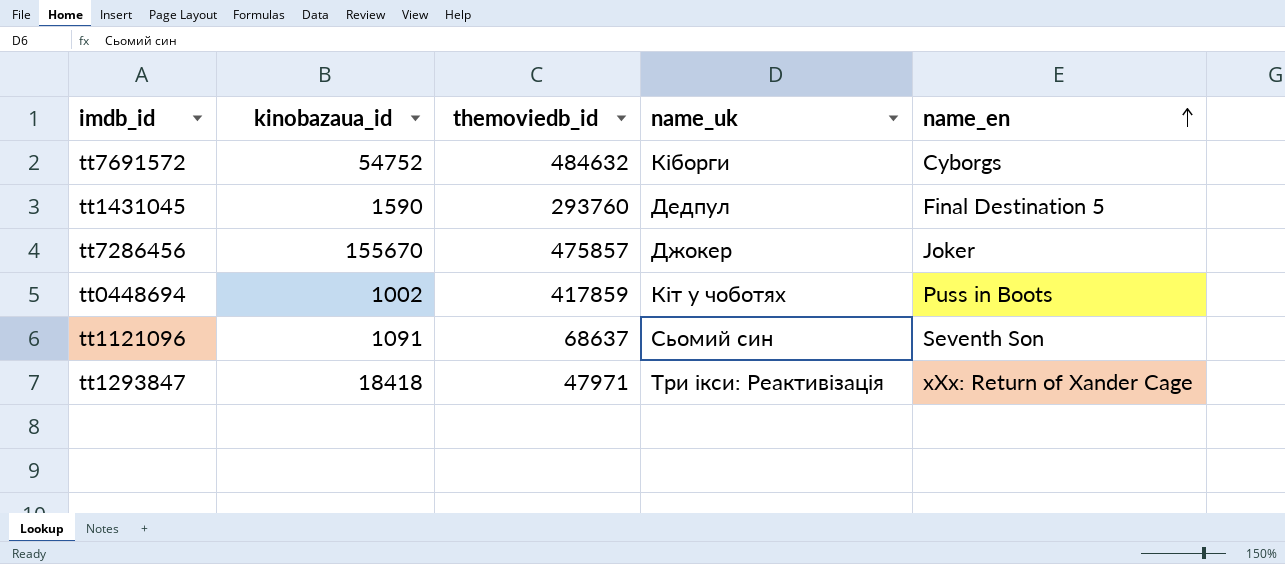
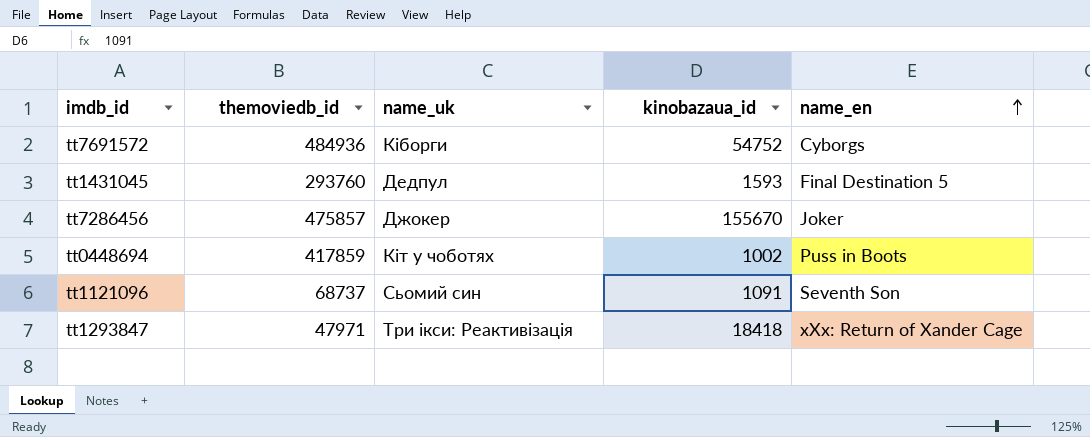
column kinobazaua_id | position: 2 -> 4
tt7691572 | themoviedb_id: 484632 -> 484936
tt1431045 | kinobazaua_id: 1590 -> 1593
tt1121096 | themoviedb_id: 68637 -> 68737

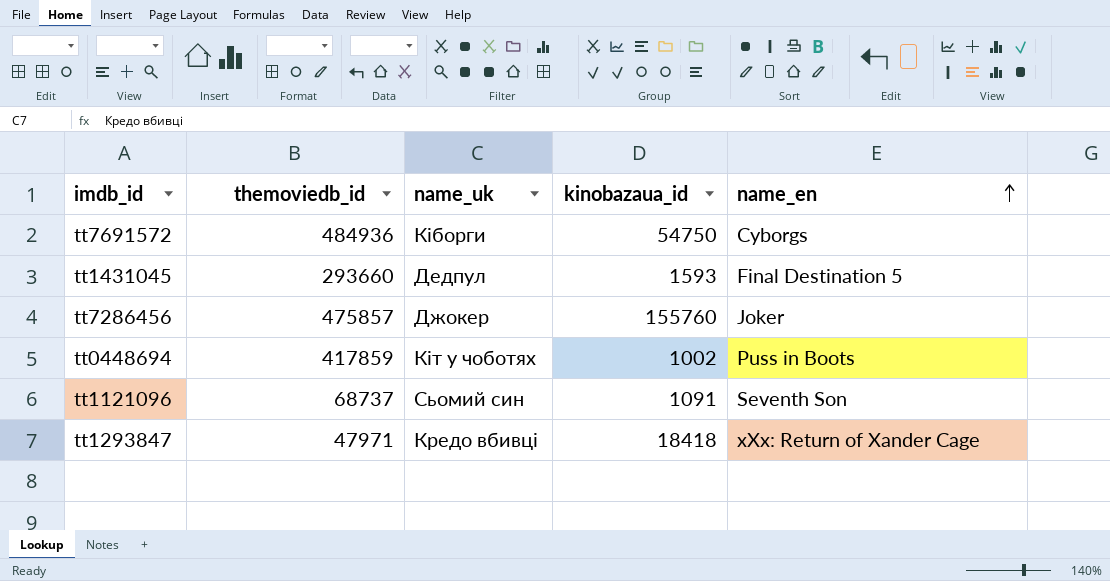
tt7691572 | kinobazaua_id: 54752 -> 54750
tt1431045 | themoviedb_id: 293760 -> 293660
tt7286456 | kinobazaua_id: 155670 -> 155760
tt1293847 | name_uk: Три ікси: Реактивізація -> Кредо вбивці

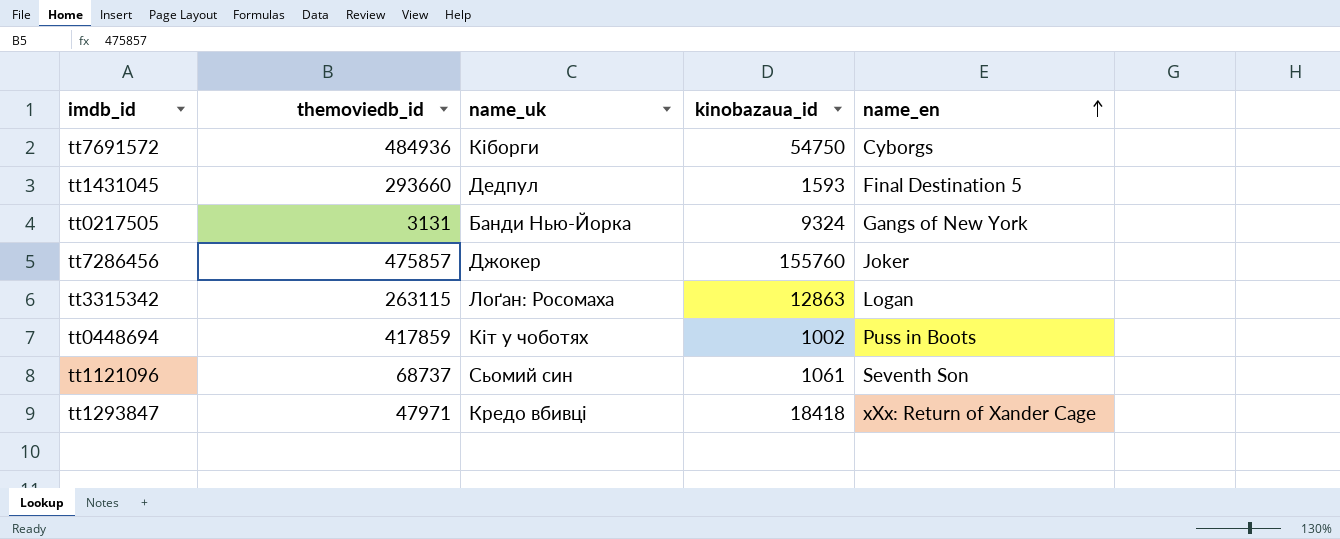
row tt0217505: none -> 3131 | Банди Нью-Йорка | 9324 | Gangs of New York
row tt3315342: none -> 263115 | Лоґан: Росомаха | 12863 | Logan
tt1121096 | kinobazaua_id: 1091 -> 1061

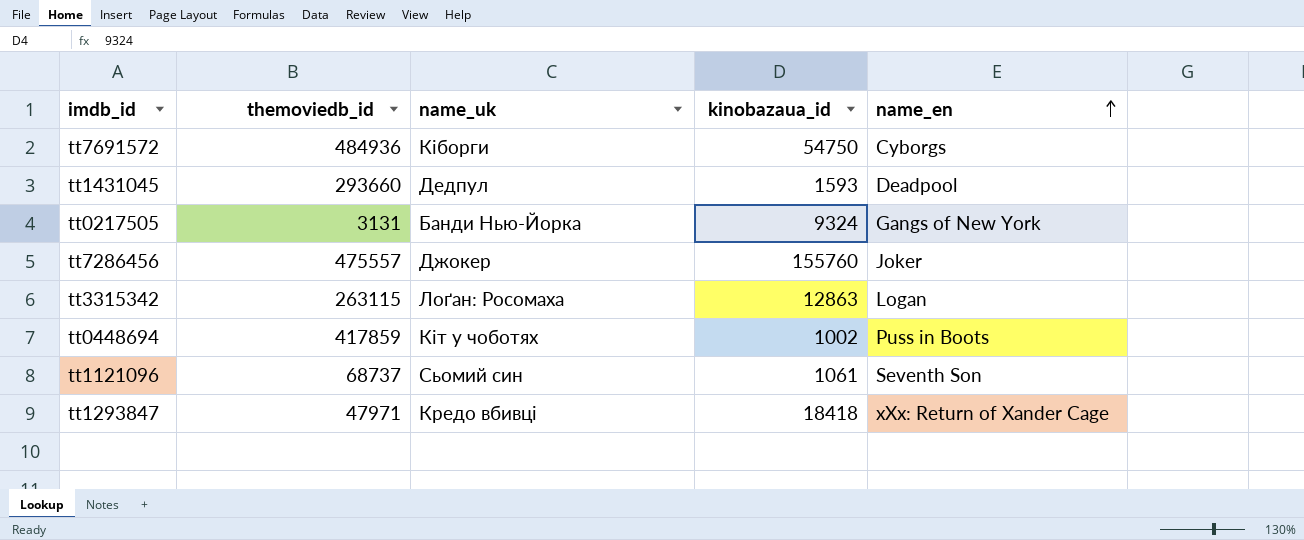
tt1431045 | name_en: Final Destination 5 -> Deadpool
tt7286456 | themoviedb_id: 475857 -> 475557

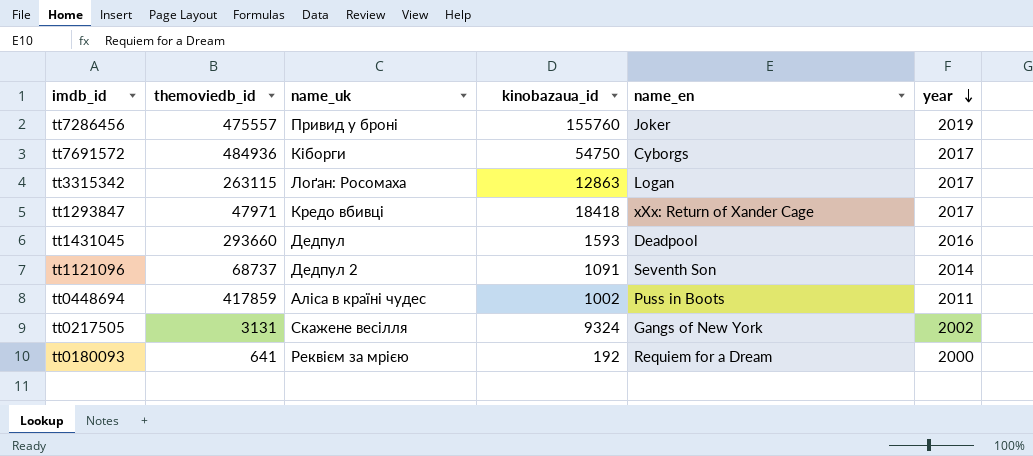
row order: name_en ascending -> year descending
column year | position: none -> 6
tt7286456 | name_uk: Джокер -> Привид у броні
tt1121096 | name_uk: Сьомий син -> Дедпул 2
tt1121096 | kinobazaua_id: 1061 -> 1091
tt0448694 | name_uk: Кіт у чоботях -> Аліса в країні чудес
tt0217505 | name_uk: Банди Нью-Йорка -> Скажене весілля
row tt0180093: none -> 641 | Реквієм за мрією | 192 | Requiem for a Dream | 2000

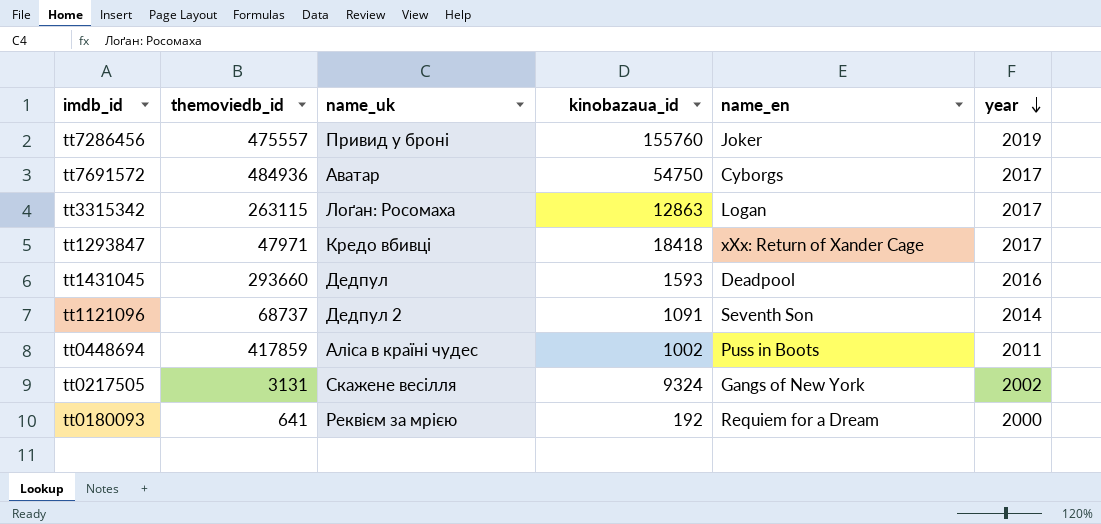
tt7691572 | name_uk: Кіборги -> Аватар

